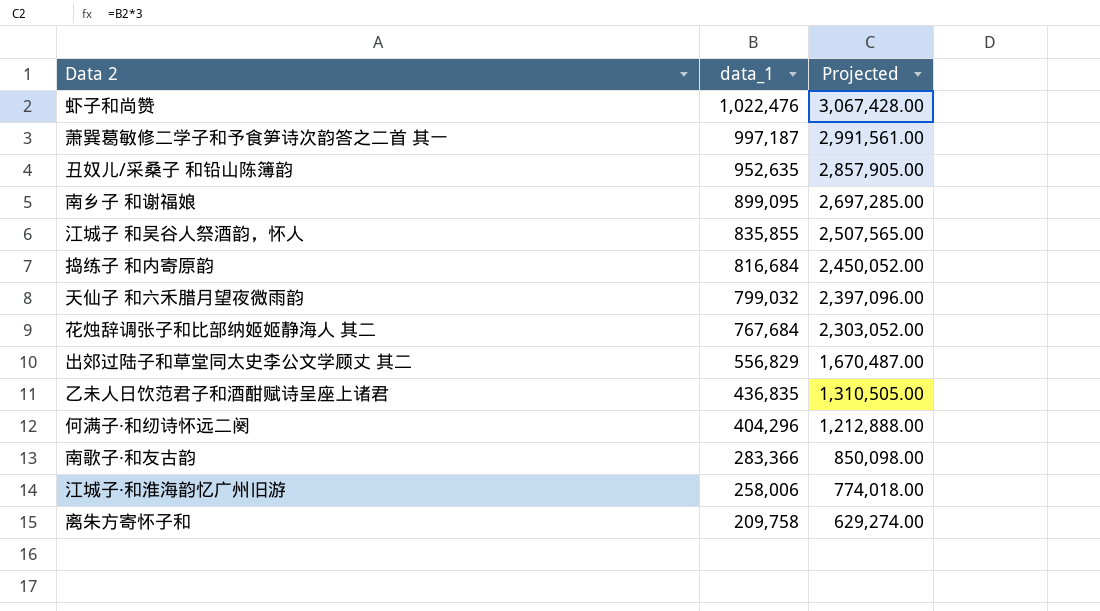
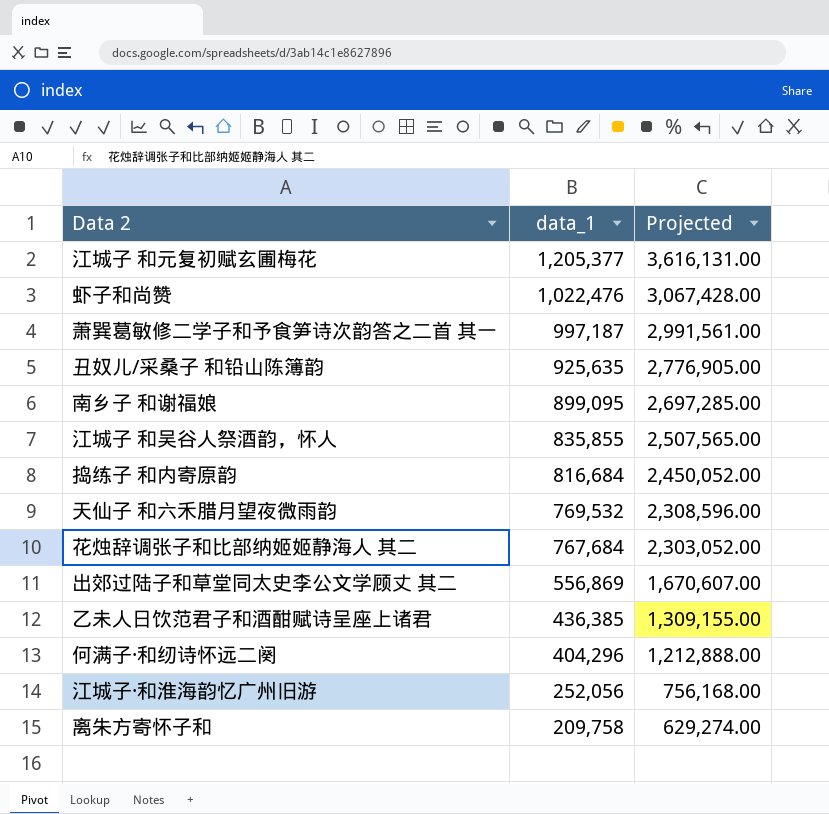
row 南歌子·和友古韵: 283,366 | 850,098.00 -> none
row 江城子 和元复初赋玄圃梅花: none -> 1,205,377 | 3,616,131.00
丑奴儿/采桑子 和铅山陈簿韵 | data_1: 952,635 -> 925,635
丑奴儿/采桑子 和铅山陈簿韵 | Projected: 2,857,905.00 -> 2,776,905.00
天仙子 和六禾腊月望夜微雨韵 | data_1: 799,032 -> 769,532
天仙子 和六禾腊月望夜微雨韵 | Projected: 2,397,096.00 -> 2,308,596.00
出郊过陆子和草堂同太史李公文学顾丈 其二 | data_1: 556,829 -> 556,869
出郊过陆子和草堂同太史李公文学顾丈 其二 | Projected: 1,670,487.00 -> 1,670,607.00
乙未人日饮范君子和酒酣赋诗呈座上诸君 | data_1: 436,835 -> 436,385
乙未人日饮范君子和酒酣赋诗呈座上诸君 | Projected: 1,310,505.00 -> 1,309,155.00
江城子·和淮海韵忆广州旧游 | data_1: 258,006 -> 252,056
江城子·和淮海韵忆广州旧游 | Projected: 774,018.00 -> 756,168.00

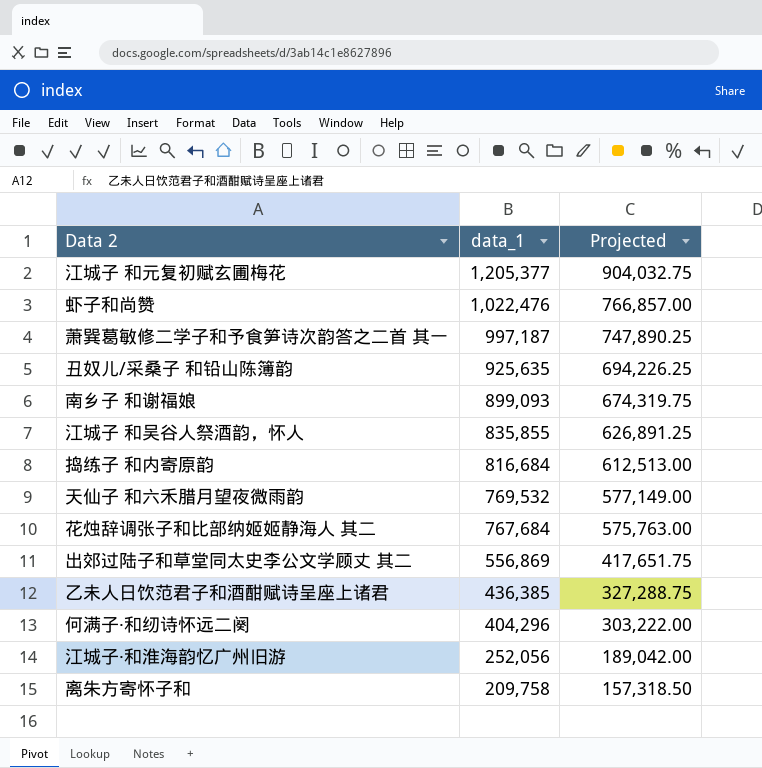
column Projected | formula: [data_1] * 3 -> [data_1] * 0.75
南乡子 和谢福娘 | data_1: 899,095 -> 899,093

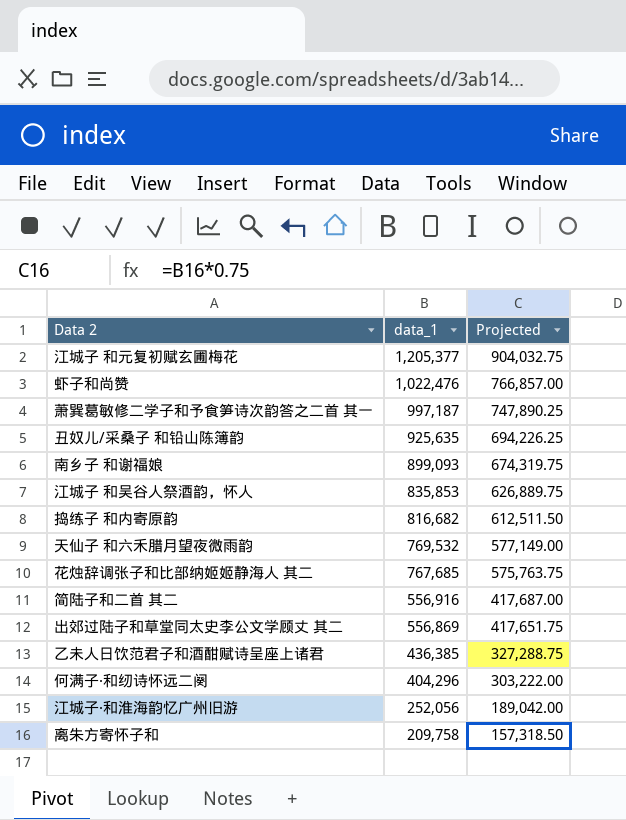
江城子 和吴谷人祭酒韵，怀人 | data_1: 835,855 -> 835,853
江城子 和吴谷人祭酒韵，怀人 | Projected: 626,891.25 -> 626,889.75
捣练子 和内寄原韵 | data_1: 816,684 -> 816,682
捣练子 和内寄原韵 | Projected: 612,513.00 -> 612,511.50
花烛辞调张子和比部纳姬姬静海人 其二 | data_1: 767,684 -> 767,685
花烛辞调张子和比部纳姬姬静海人 其二 | Projected: 575,763.00 -> 575,763.75
row 简陆子和二首 其二: none -> 556,916 | 417,687.00

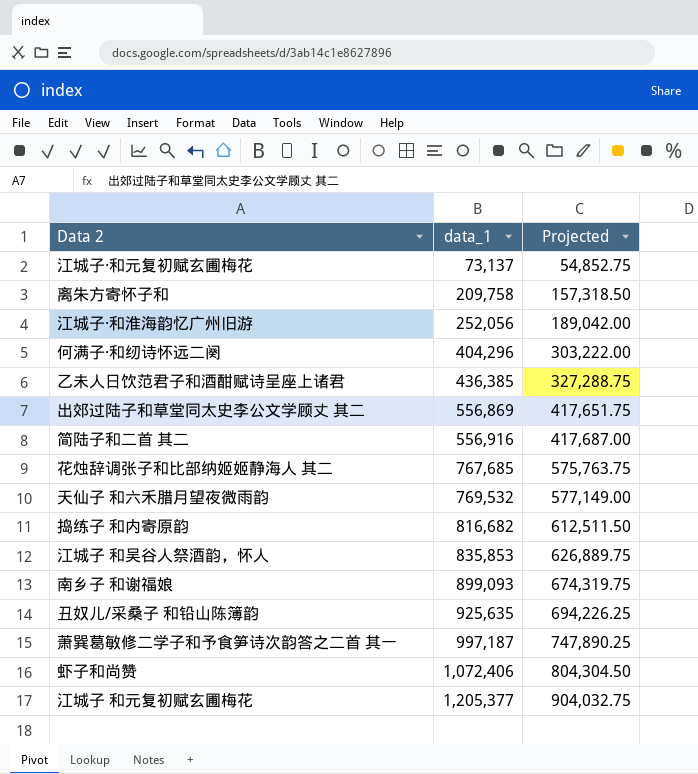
row order: data_1 descending -> data_1 ascending
row 江城子·和元复初赋玄圃梅花: none -> 73,137 | 54,852.75
虾子和尚赞 | data_1: 1,022,476 -> 1,072,406
虾子和尚赞 | Projected: 766,857.00 -> 804,304.50

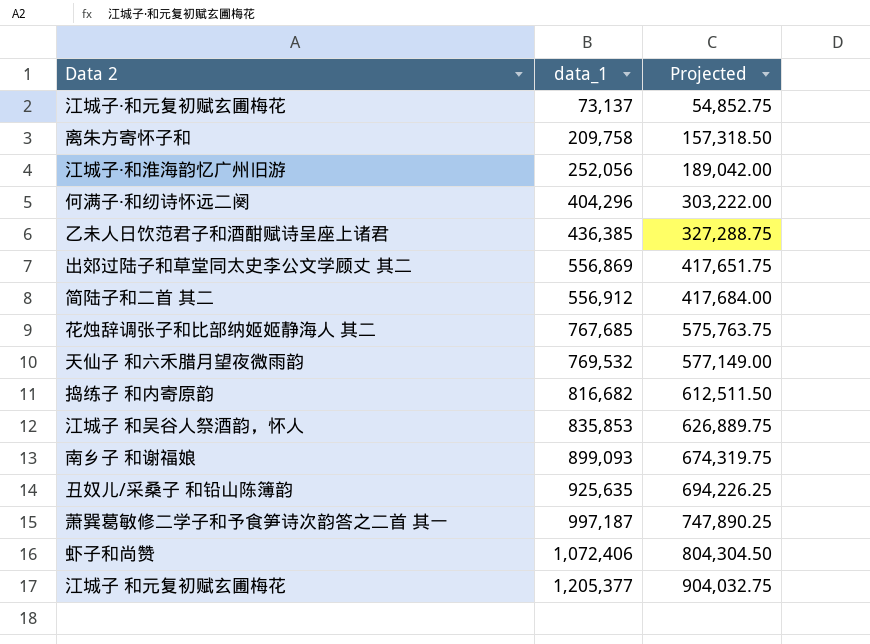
简陆子和二首 其二 | data_1: 556,916 -> 556,912
简陆子和二首 其二 | Projected: 417,687.00 -> 417,684.00

